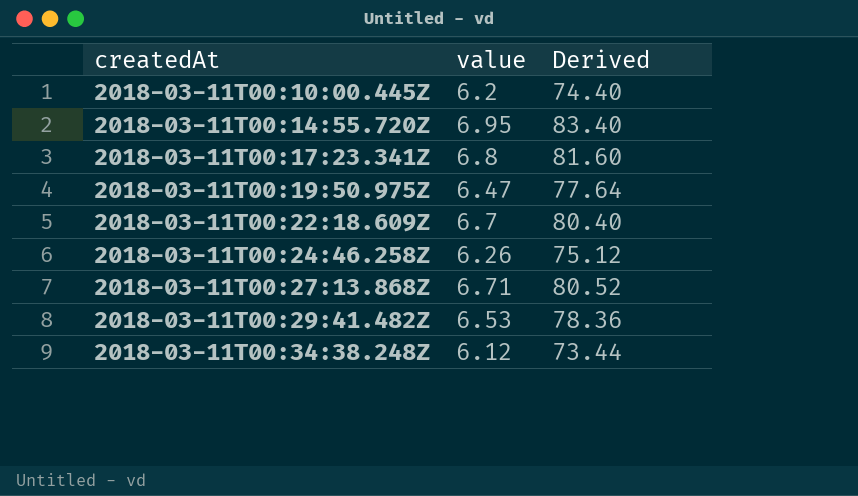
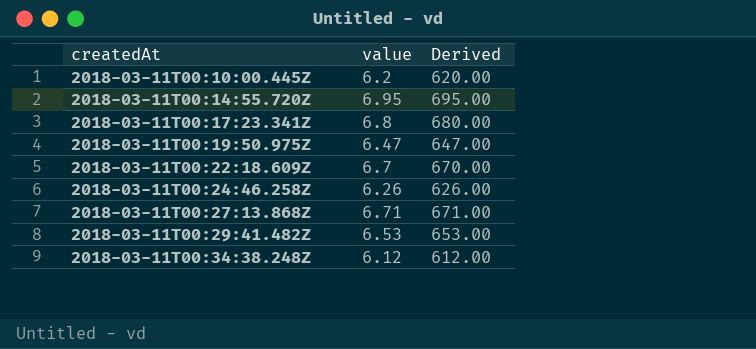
column Derived | formula: [value] * 12 -> [value] * 100

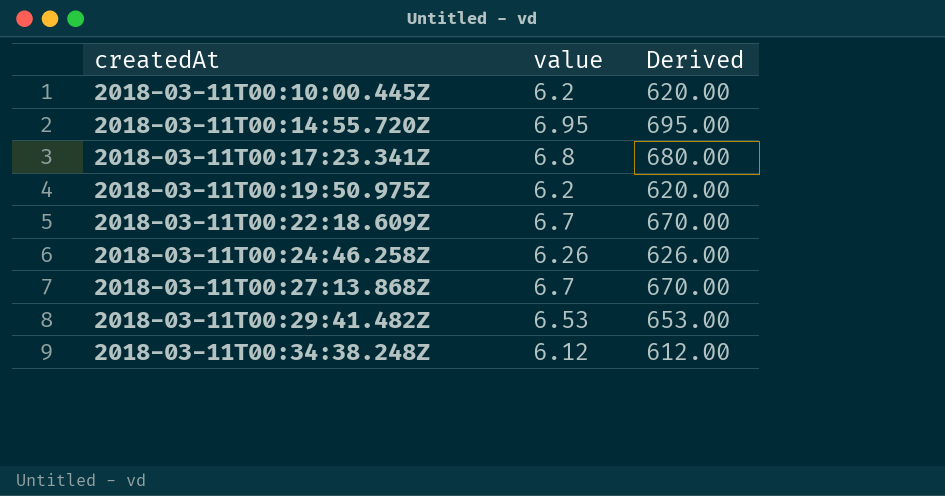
2018-03-11T00:19:50.975Z | value: 6.47 -> 6.2
2018-03-11T00:19:50.975Z | Derived: 647.00 -> 620.00
2018-03-11T00:27:13.868Z | value: 6.71 -> 6.7
2018-03-11T00:27:13.868Z | Derived: 671.00 -> 670.00

